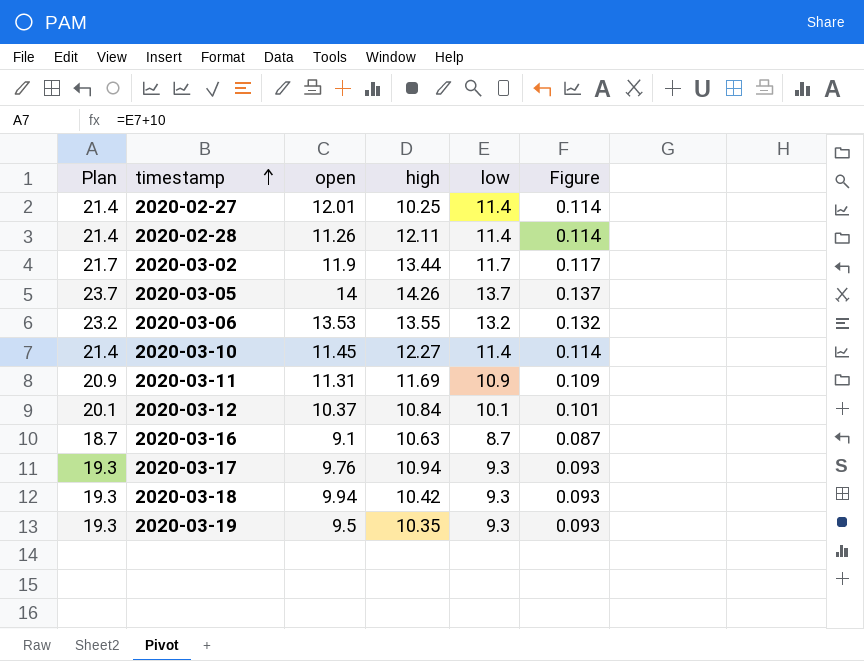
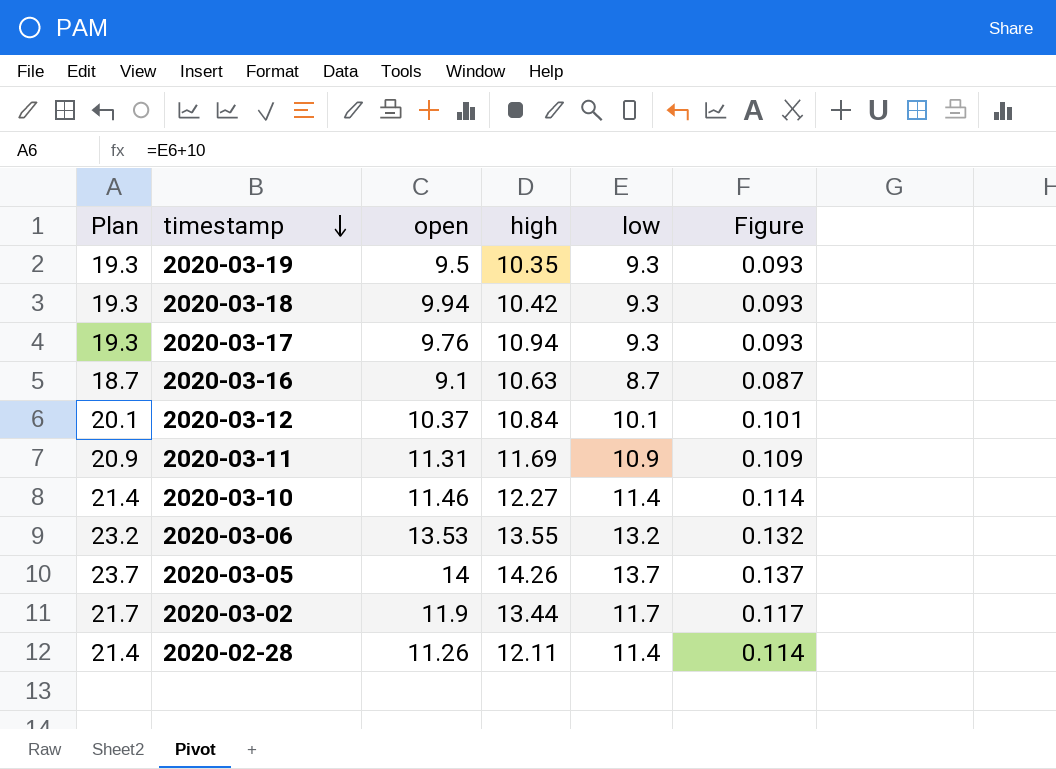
row order: timestamp ascending -> timestamp descending
row 2020-02-27: 21.4 | 12.01 | 10.25 | 11.4 | 0.114 -> none
2020-03-10 | open: 11.45 -> 11.46

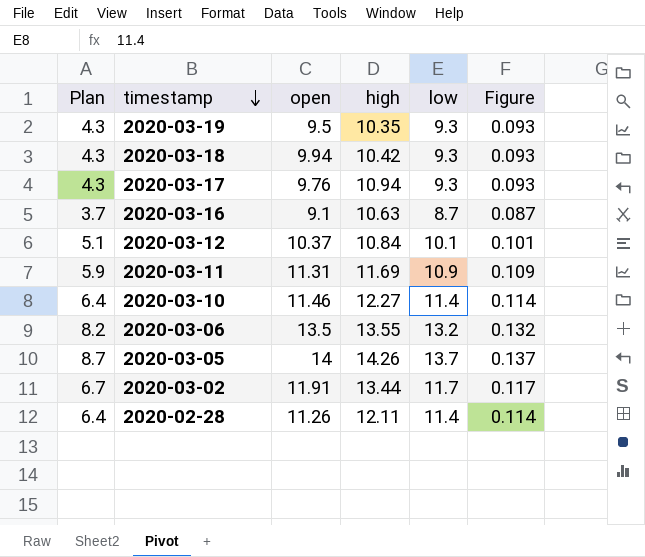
column Plan | formula: [low] + 10 -> [low] - 5
2020-03-06 | open: 13.53 -> 13.5
2020-03-02 | open: 11.9 -> 11.91

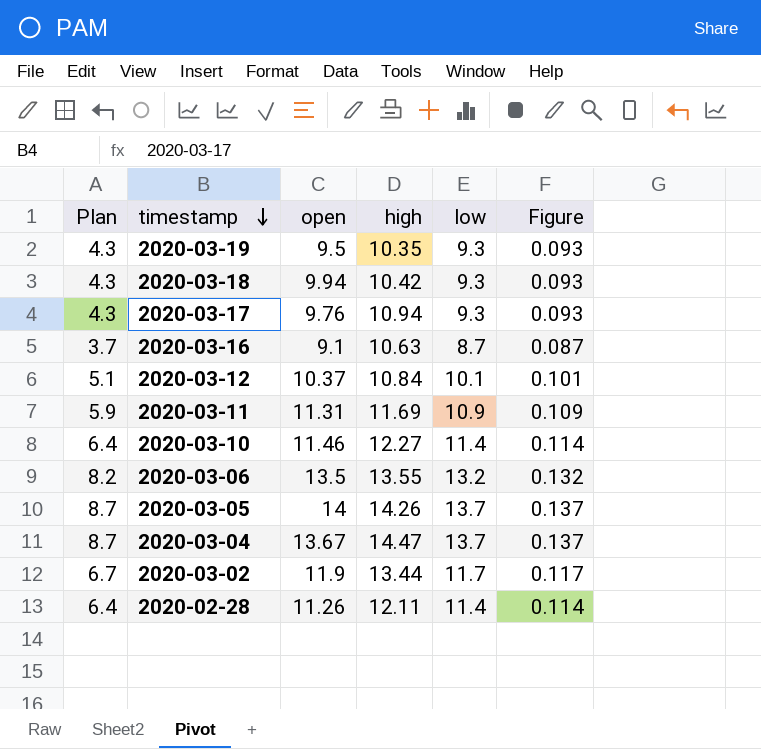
row 2020-03-04: none -> 8.7 | 13.67 | 14.47 | 13.7 | 0.137
2020-03-02 | open: 11.91 -> 11.9

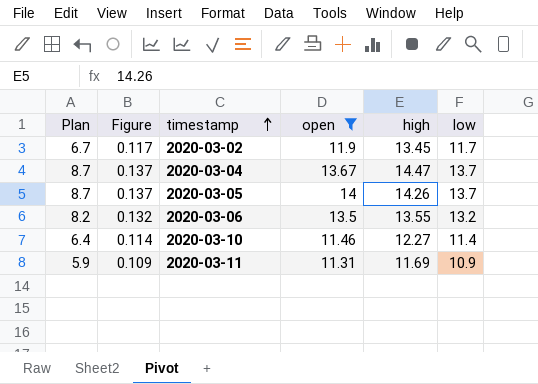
filter: none -> open >= 11.31
row order: timestamp descending -> timestamp ascending
column Figure | position: 6 -> 2
2020-03-02 | high: 13.44 -> 13.45

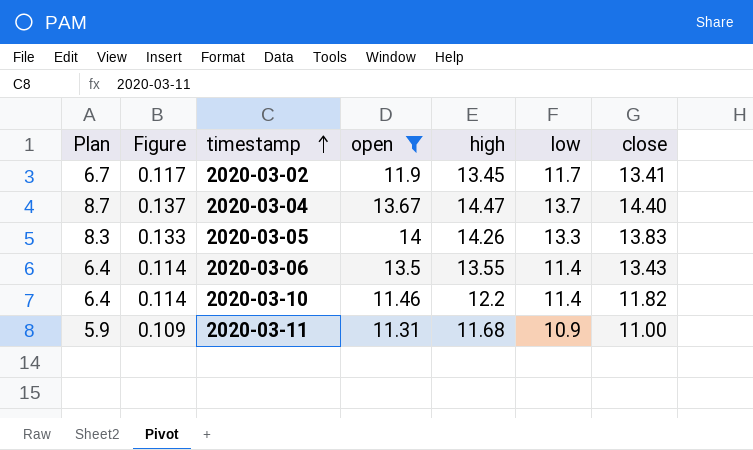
column close | position: none -> 7
2020-03-05 | Plan: 8.7 -> 8.3
2020-03-05 | Figure: 0.137 -> 0.133
2020-03-05 | low: 13.7 -> 13.3
2020-03-06 | Plan: 8.2 -> 6.4
2020-03-06 | Figure: 0.132 -> 0.114
2020-03-06 | low: 13.2 -> 11.4
2020-03-10 | high: 12.27 -> 12.2
2020-03-11 | high: 11.69 -> 11.68

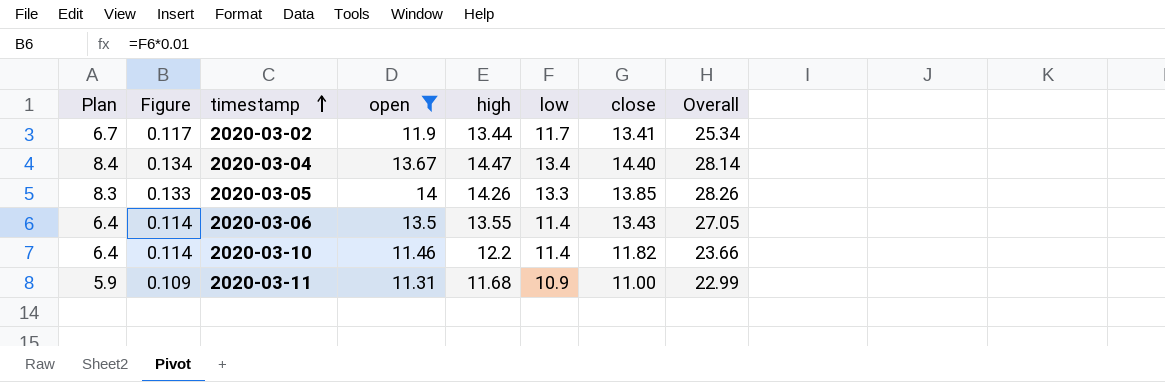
column Overall | formula: none -> [open] + [high]
2020-03-02 | high: 13.45 -> 13.44
2020-03-04 | Plan: 8.7 -> 8.4
2020-03-04 | Figure: 0.137 -> 0.134
2020-03-04 | low: 13.7 -> 13.4
2020-03-05 | close: 13.83 -> 13.85

